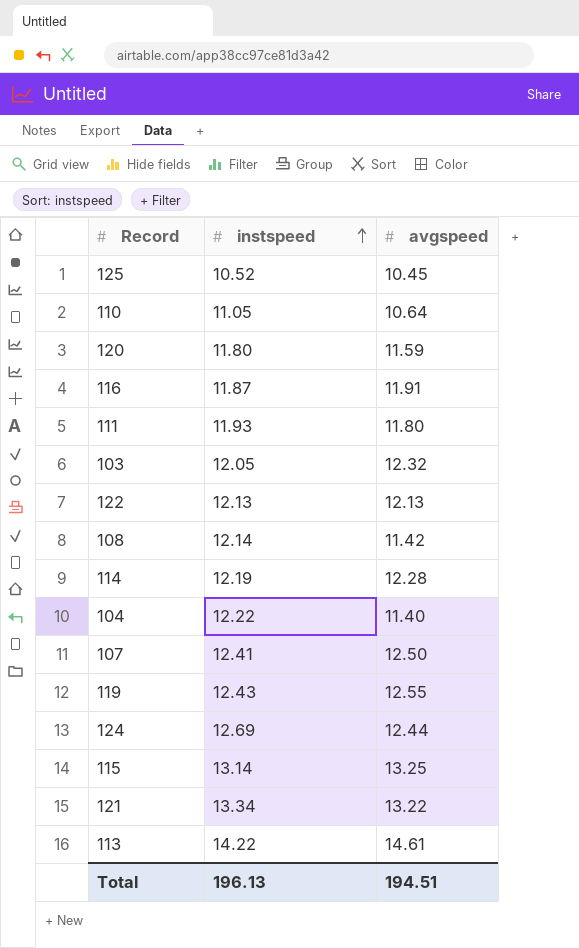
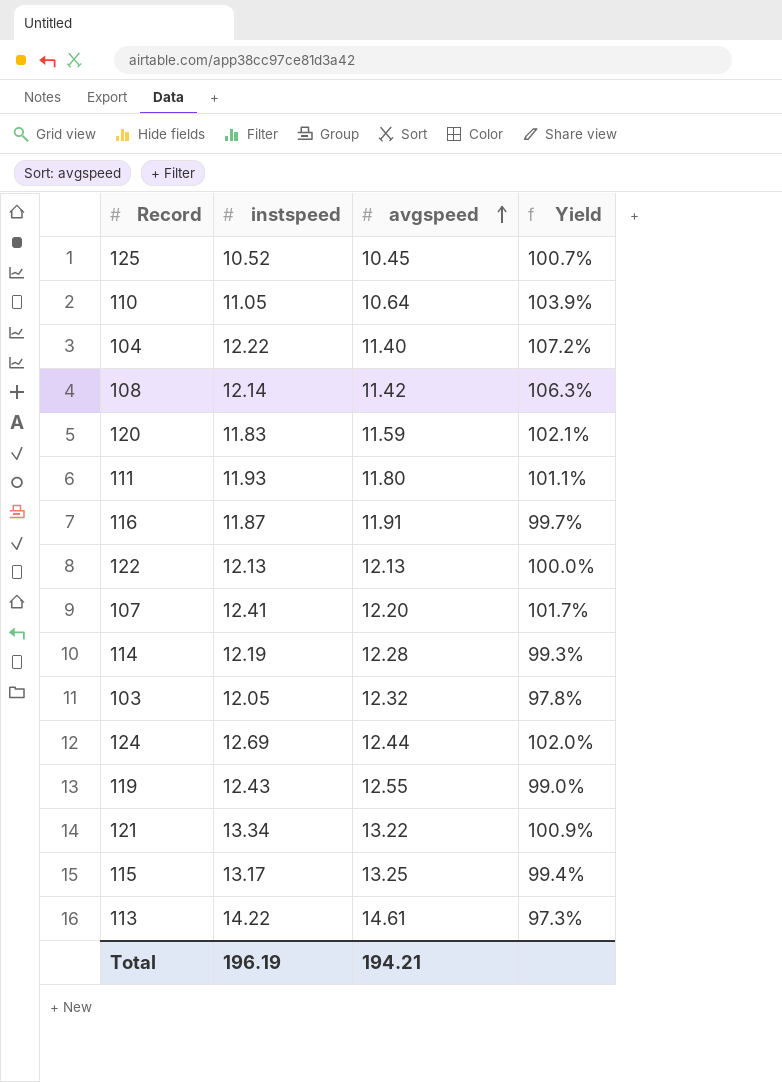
row order: instspeed ascending -> avgspeed ascending
column Yield | formula: none -> [instspeed] / [avgspeed]
120 | instspeed: 11.80 -> 11.83
107 | avgspeed: 12.50 -> 12.20
115 | instspeed: 13.14 -> 13.17
Total | instspeed: 196.13 -> 196.19
Total | avgspeed: 194.51 -> 194.21

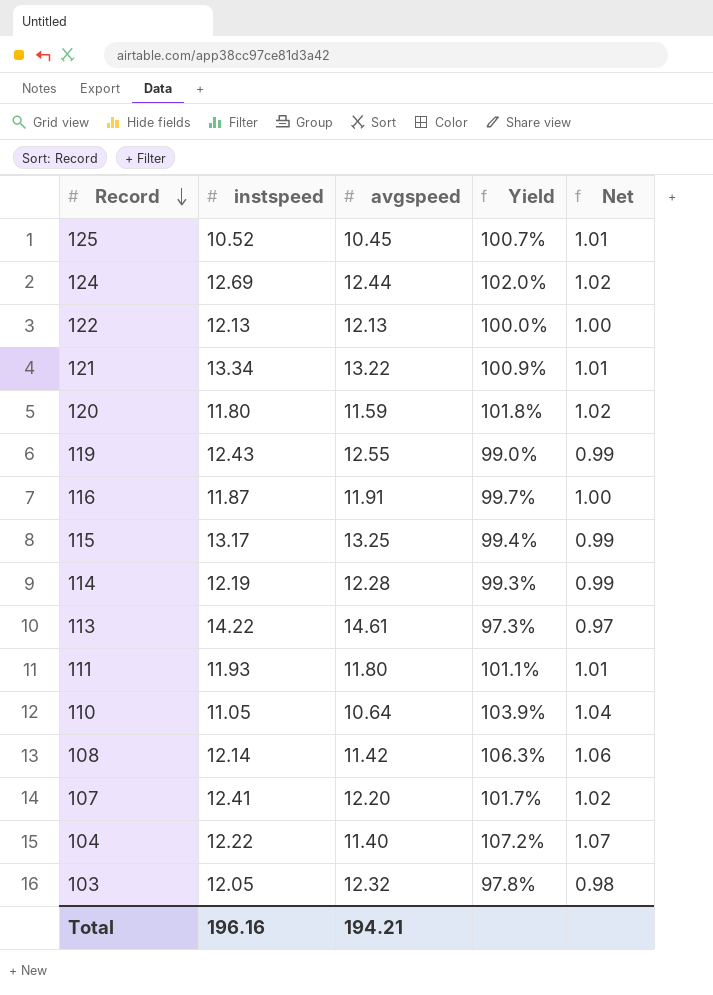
row order: avgspeed ascending -> Record descending
column Net | formula: none -> [instspeed] / [avgspeed]
120 | instspeed: 11.83 -> 11.80
120 | Yield: 102.1% -> 101.8%
Total | instspeed: 196.19 -> 196.16

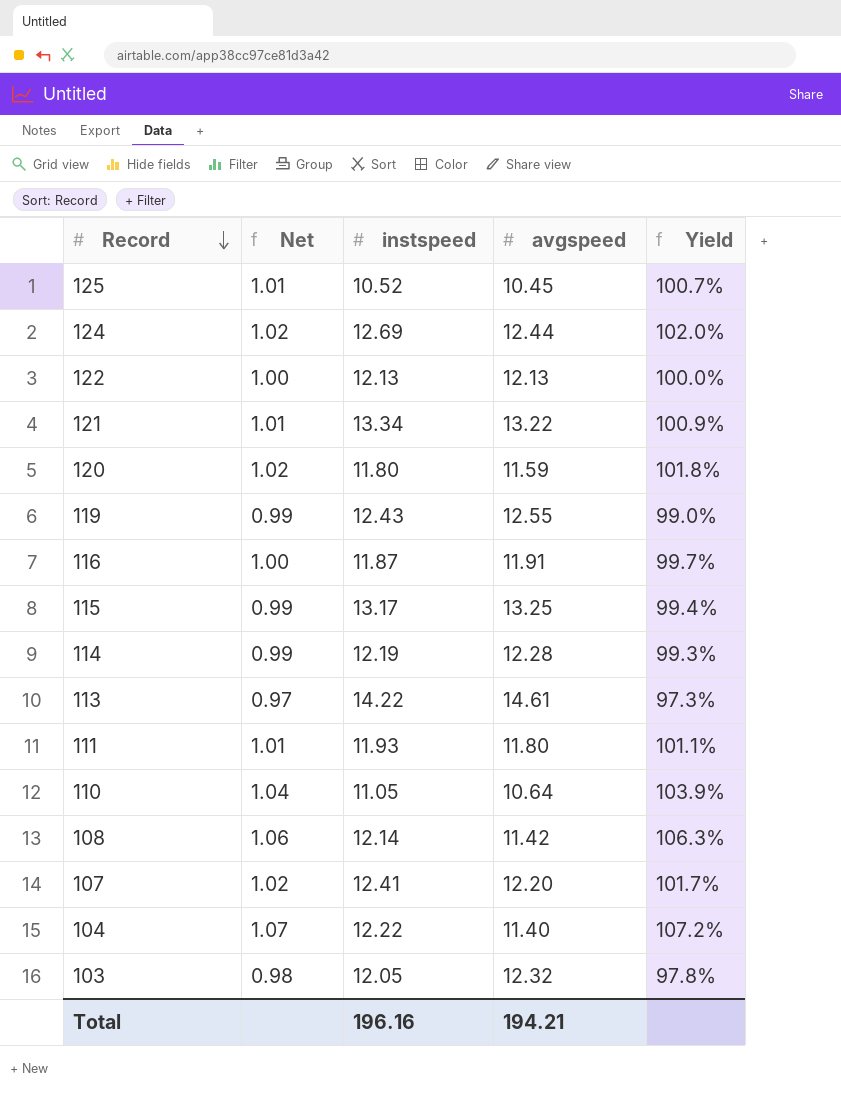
column Net | position: 5 -> 2

